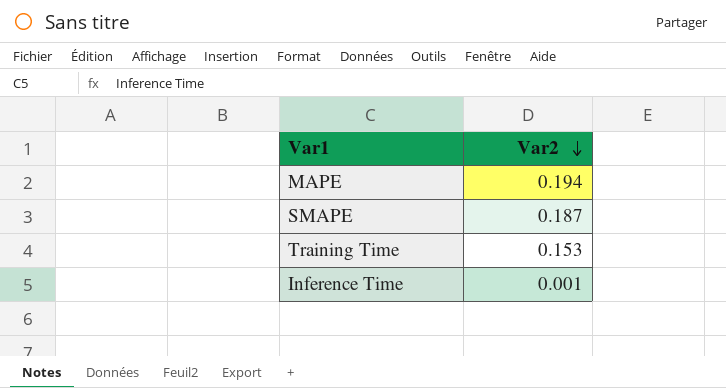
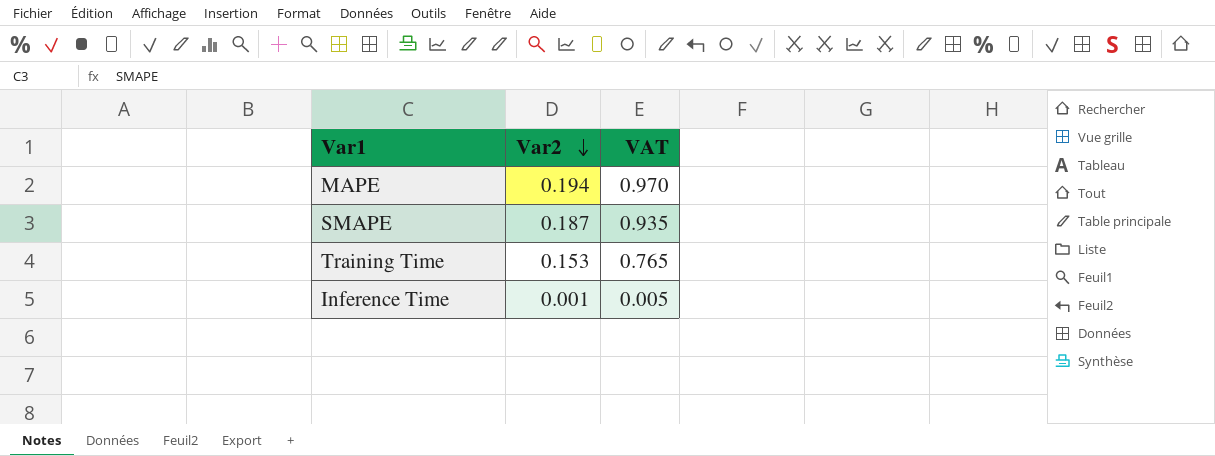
column VAT | formula: none -> [Var2] * 5

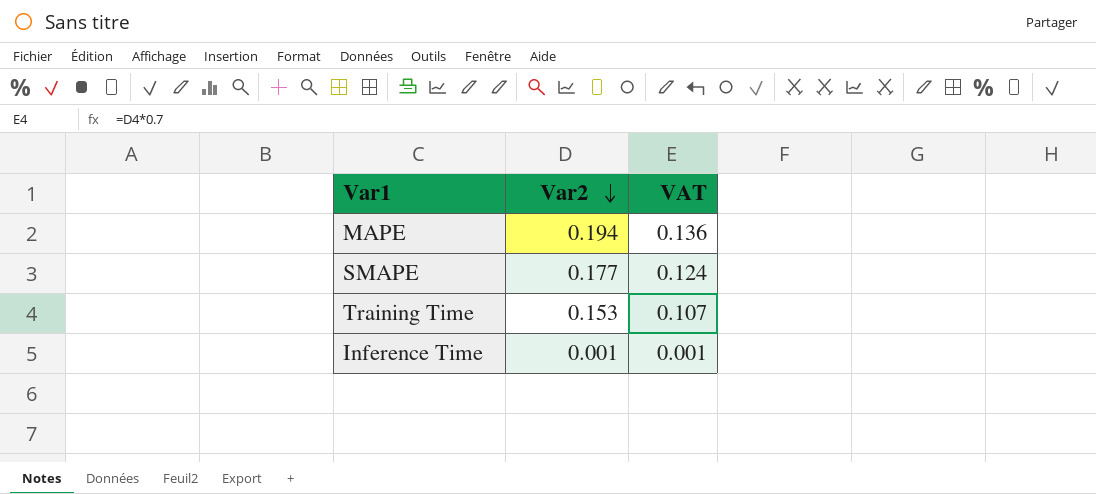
column VAT | formula: [Var2] * 5 -> [Var2] * 0.7
SMAPE | Var2: 0.187 -> 0.177

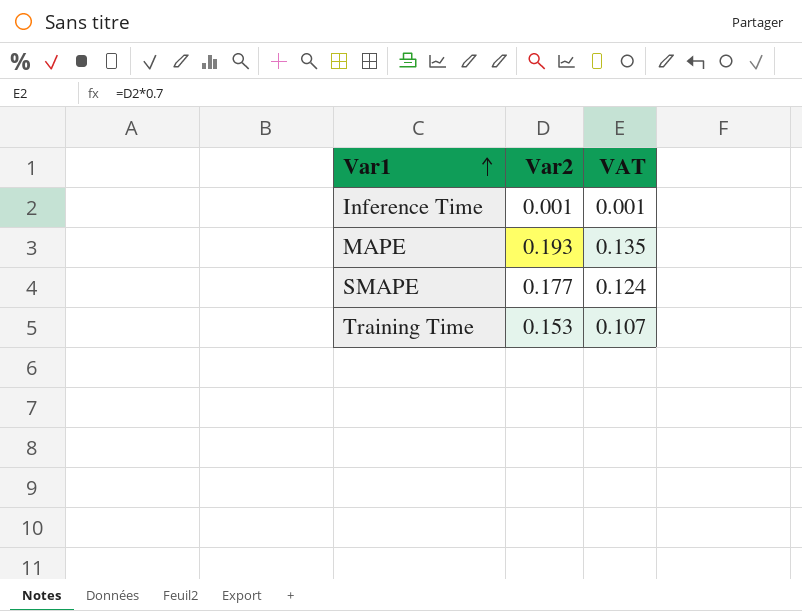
row order: Var2 descending -> Var1 ascending
MAPE | Var2: 0.194 -> 0.193
MAPE | VAT: 0.136 -> 0.135

